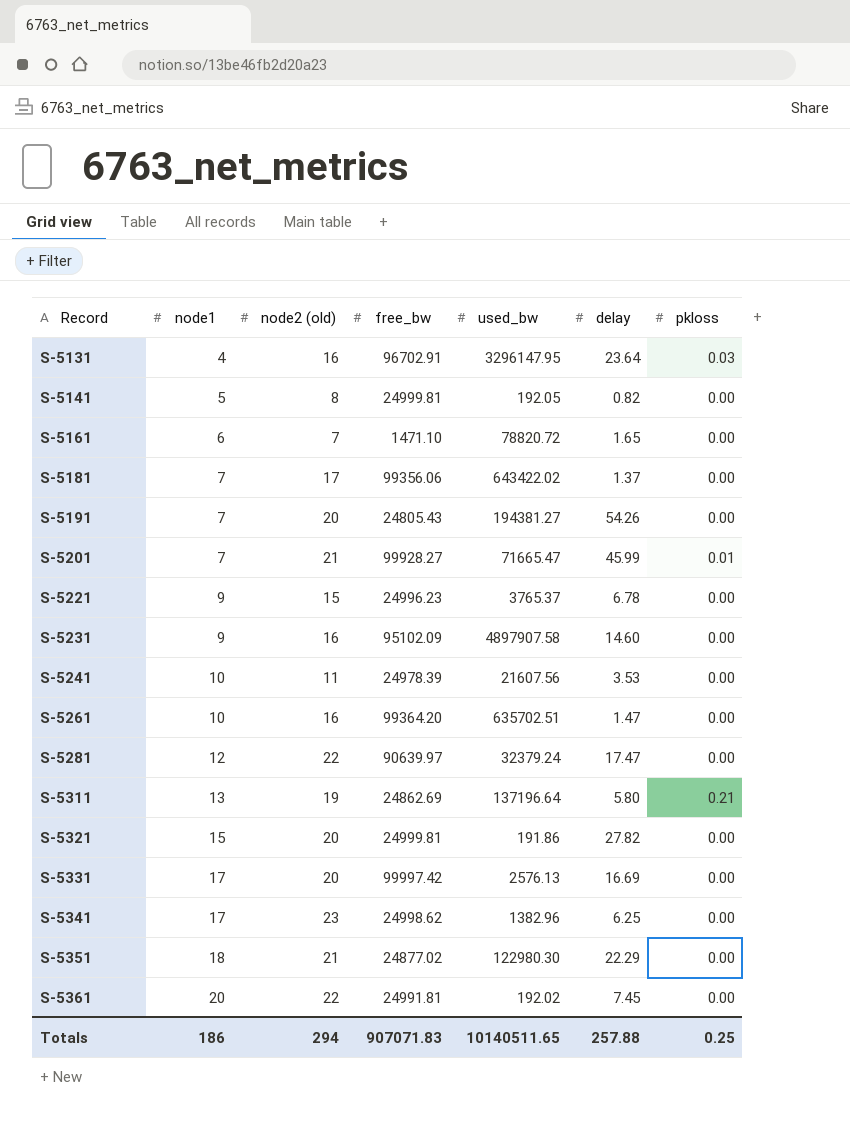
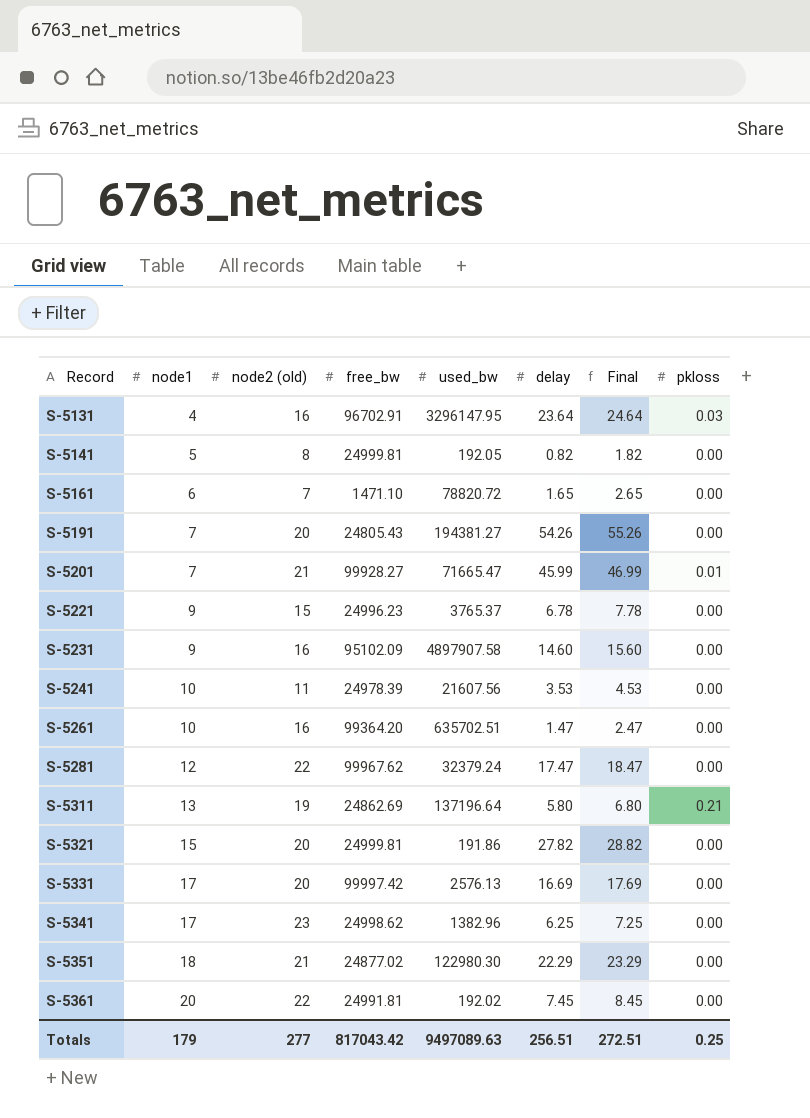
column Final | formula: none -> [delay] + 1
row S-5181: 7 | 17 | 99356.06 | 643422.02 | 1.37 | 0.00 -> none
S-5281 | free_bw: 90639.97 -> 99967.62
Totals | node1: 186 -> 179
Totals | node2 (old): 294 -> 277
Totals | free_bw: 907071.83 -> 817043.42
Totals | used_bw: 10140511.65 -> 9497089.63
Totals | delay: 257.88 -> 256.51

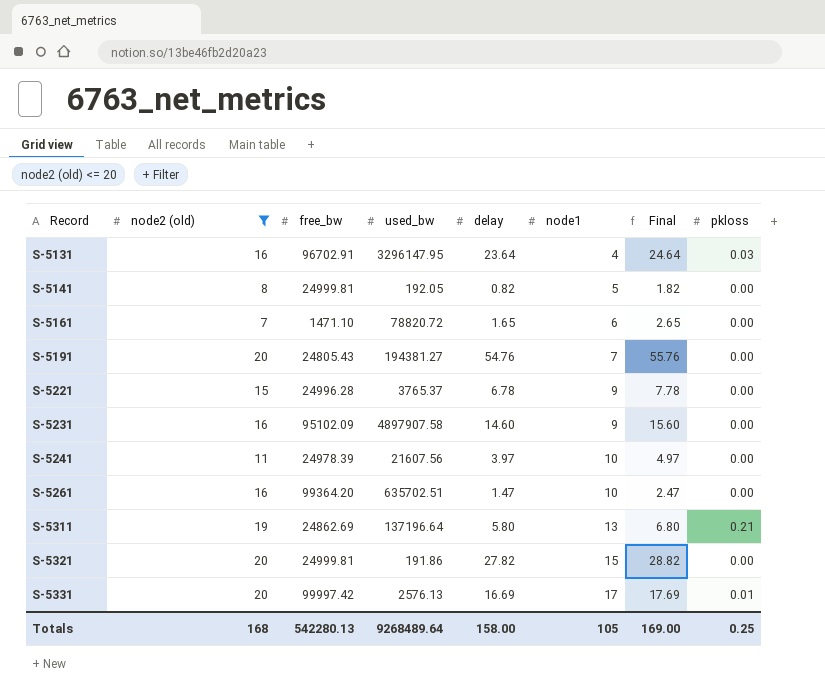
filter: none -> node2 (old) <= 20
column node1 | position: 2 -> 6
S-5191 | delay: 54.26 -> 54.76
S-5191 | Final: 55.26 -> 55.76
S-5221 | free_bw: 24996.23 -> 24996.28
S-5241 | delay: 3.53 -> 3.97
S-5241 | Final: 4.53 -> 4.97
S-5331 | pkloss: 0.00 -> 0.01
Totals | node2 (old): 277 -> 168
Totals | free_bw: 817043.42 -> 542280.13
Totals | used_bw: 9497089.63 -> 9268489.64
Totals | delay: 256.51 -> 158.00
Totals | node1: 179 -> 105
Totals | Final: 272.51 -> 169.00

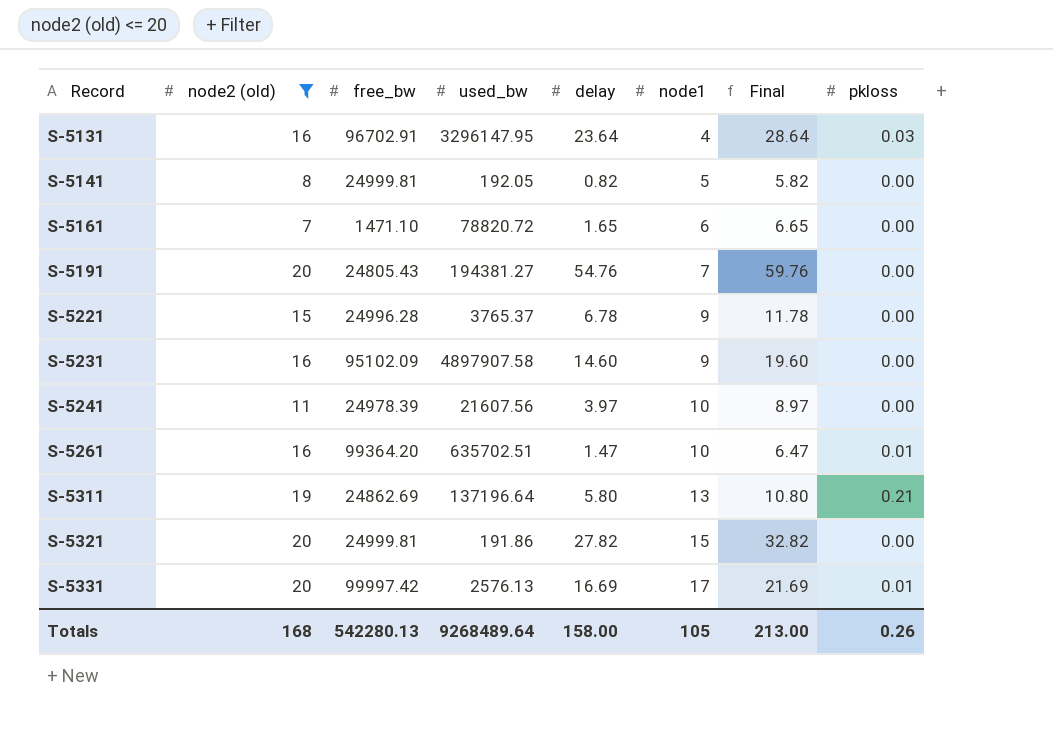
column Final | formula: [delay] + 1 -> [delay] + 5
S-5261 | pkloss: 0.00 -> 0.01
Totals | Final: 169.00 -> 213.00
Totals | pkloss: 0.25 -> 0.26

